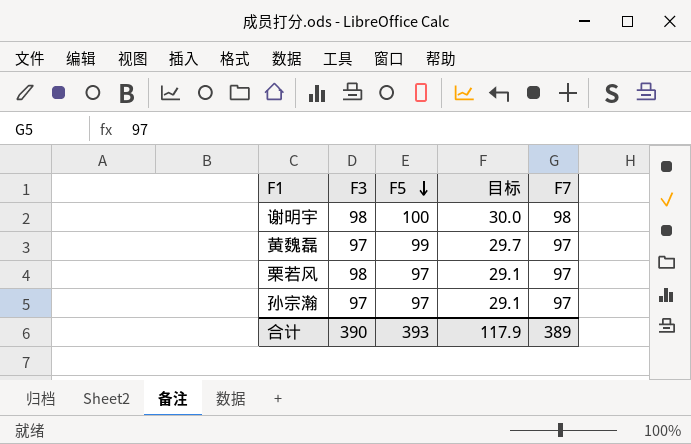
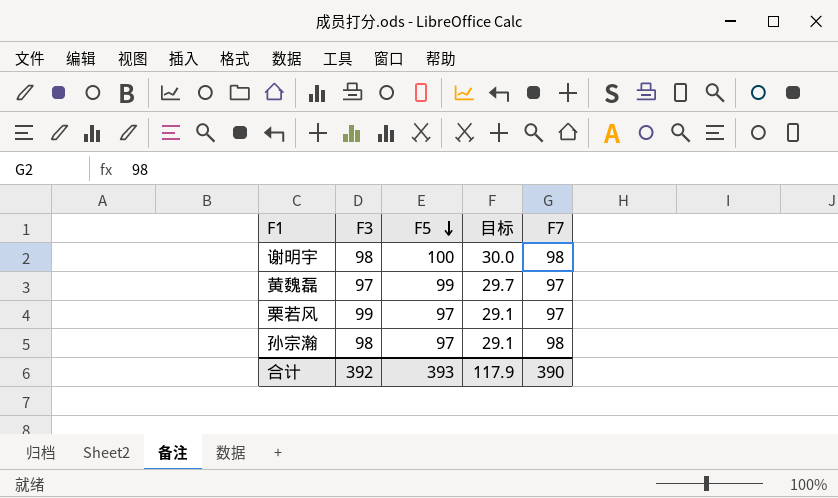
栗若风 | F3: 98 -> 99
孙宗瀚 | F3: 97 -> 98
孙宗瀚 | F7: 97 -> 98
合计 | F3: 390 -> 392
合计 | F7: 389 -> 390

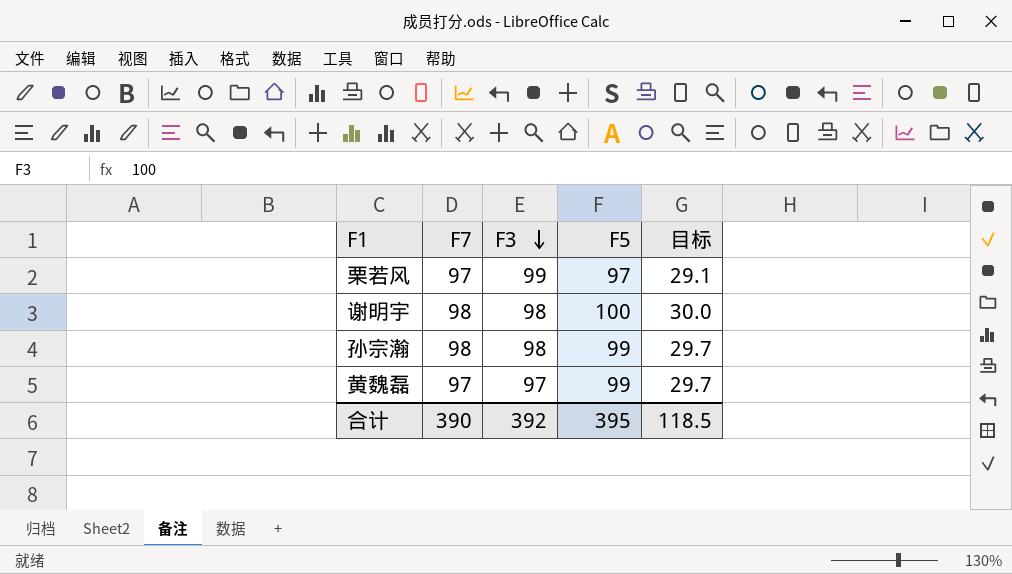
row order: F5 descending -> F3 descending
column F7 | position: 5 -> 2
孙宗瀚 | F5: 97 -> 99
孙宗瀚 | 目标: 29.1 -> 29.7
合计 | F5: 393 -> 395
合计 | 目标: 117.9 -> 118.5

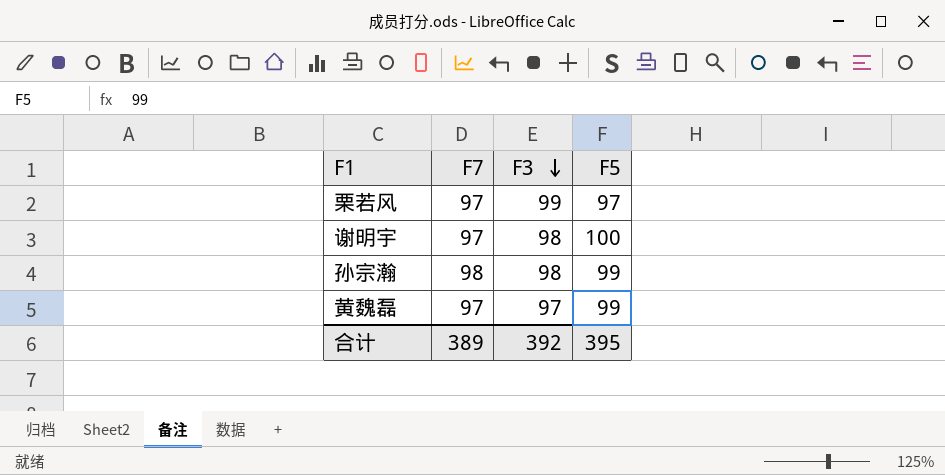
column 目标 | formula: [F5] * 0.3 -> none
谢明宇 | F7: 98 -> 97
合计 | F7: 390 -> 389

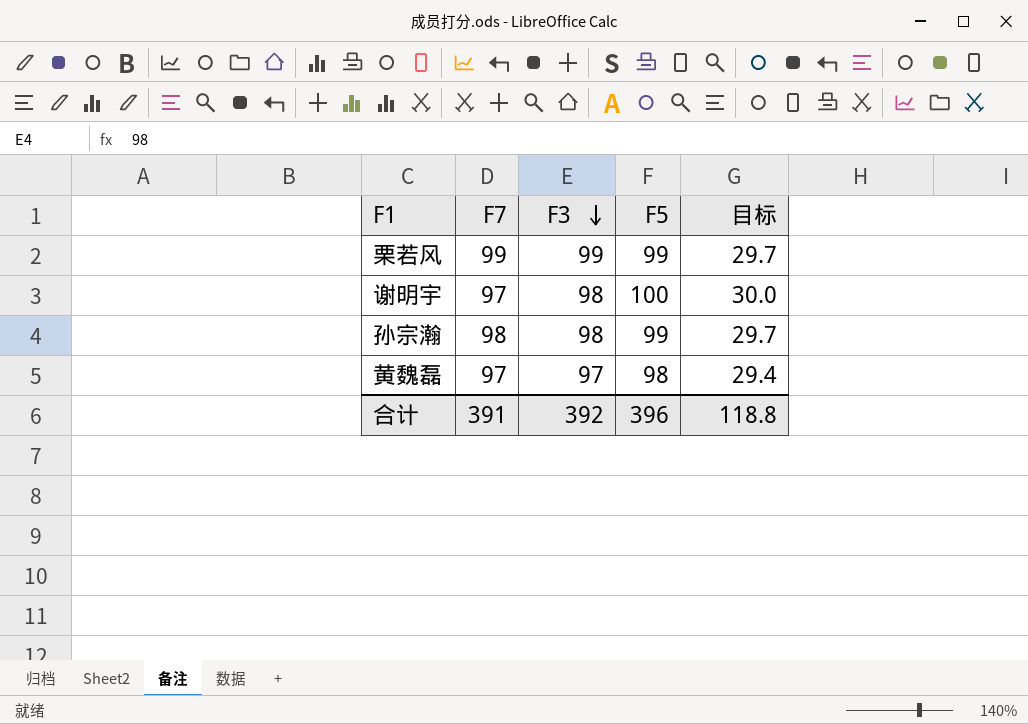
column 目标 | formula: none -> [F5] * 0.3
栗若风 | F7: 97 -> 99
栗若风 | F5: 97 -> 99
黄魏磊 | F5: 99 -> 98
合计 | F7: 389 -> 391
合计 | F5: 395 -> 396

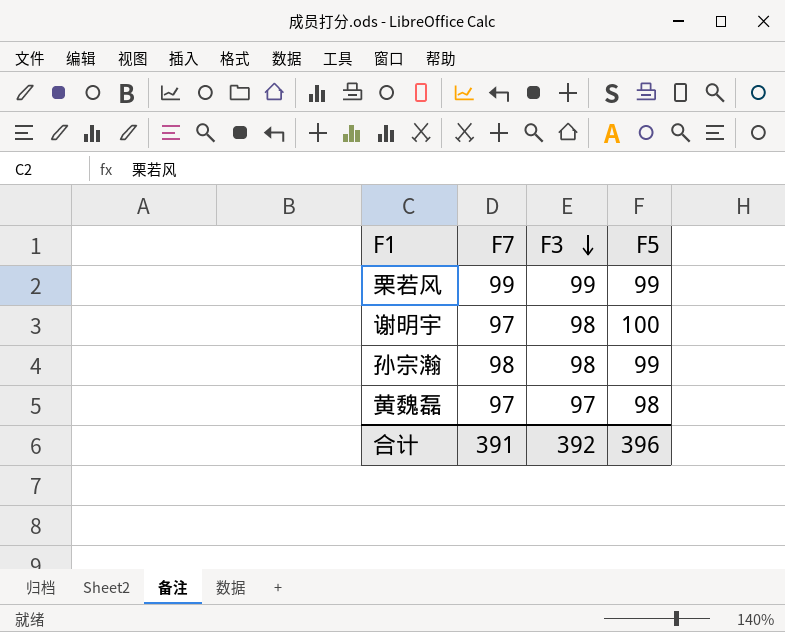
column 目标 | formula: [F5] * 0.3 -> none

